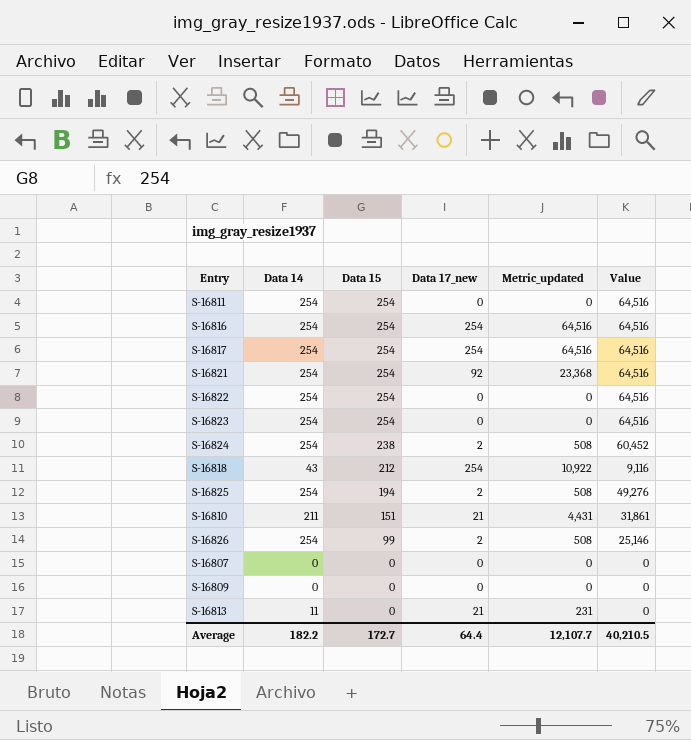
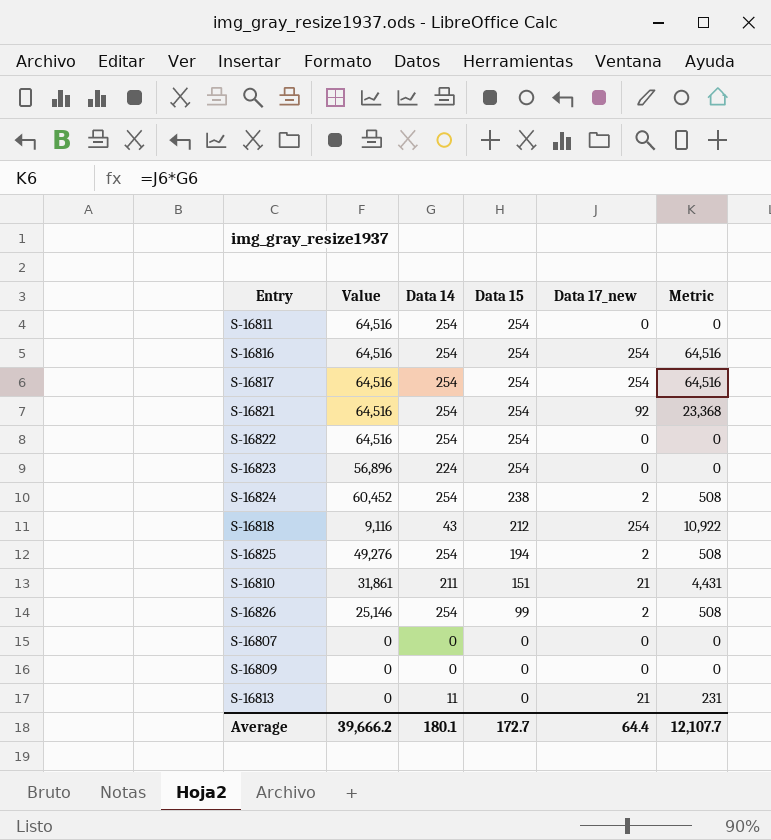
column Value | position: 6 -> 2
column name: Metric_updated -> Metric
S-16823 | Value: 64,516 -> 56,896
S-16823 | Data 14: 254 -> 224
Average | Value: 40,210.5 -> 39,666.2
Average | Data 14: 182.2 -> 180.1

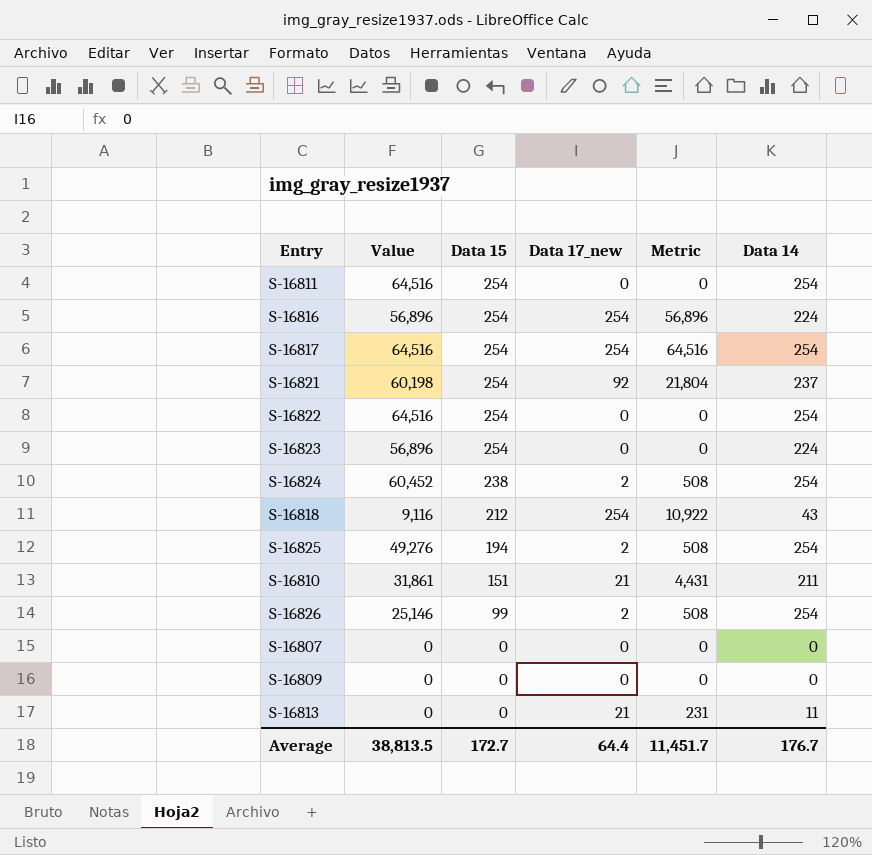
column Data 14 | position: 3 -> 6
S-16816 | Value: 64,516 -> 56,896
S-16816 | Metric: 64,516 -> 56,896
S-16816 | Data 14: 254 -> 224
S-16821 | Value: 64,516 -> 60,198
S-16821 | Metric: 23,368 -> 21,804
S-16821 | Data 14: 254 -> 237
Average | Value: 39,666.2 -> 38,813.5
Average | Metric: 12,107.7 -> 11,451.7
Average | Data 14: 180.1 -> 176.7

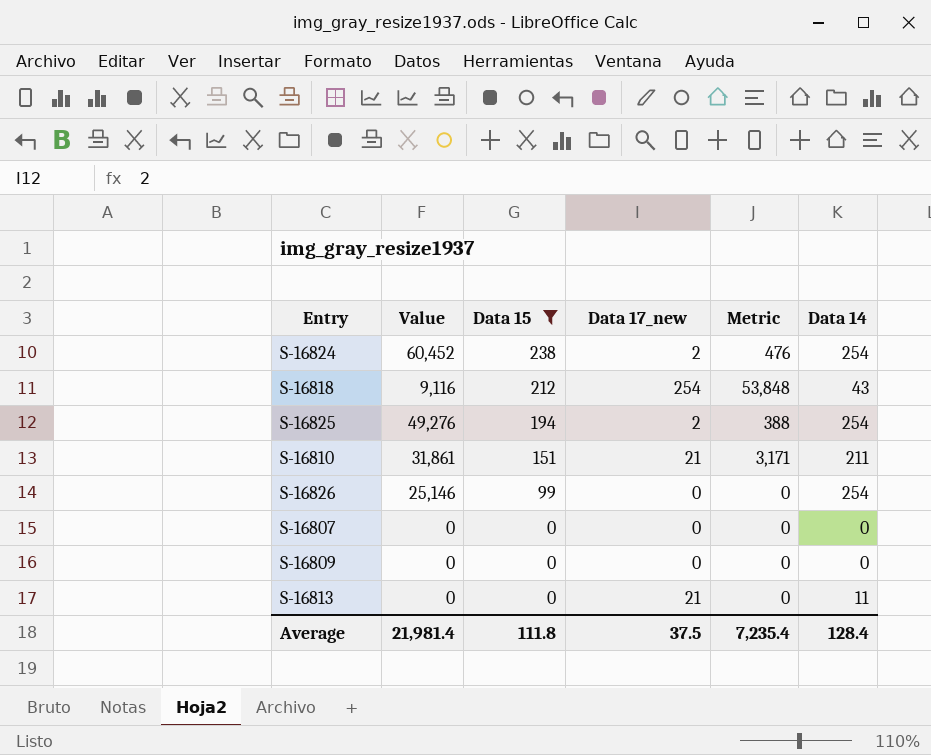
filter: none -> Data 15 != 254
column Metric | formula: [Data 17_new] * [Data 14] -> [Data 15] * [Data 17_new]
S-16826 | Data 17_new: 2 -> 0
Average | Value: 38,813.5 -> 21,981.4
Average | Data 15: 172.7 -> 111.8
Average | Data 17_new: 64.4 -> 37.5
Average | Metric: 11,451.7 -> 7,235.4
Average | Data 14: 176.7 -> 128.4

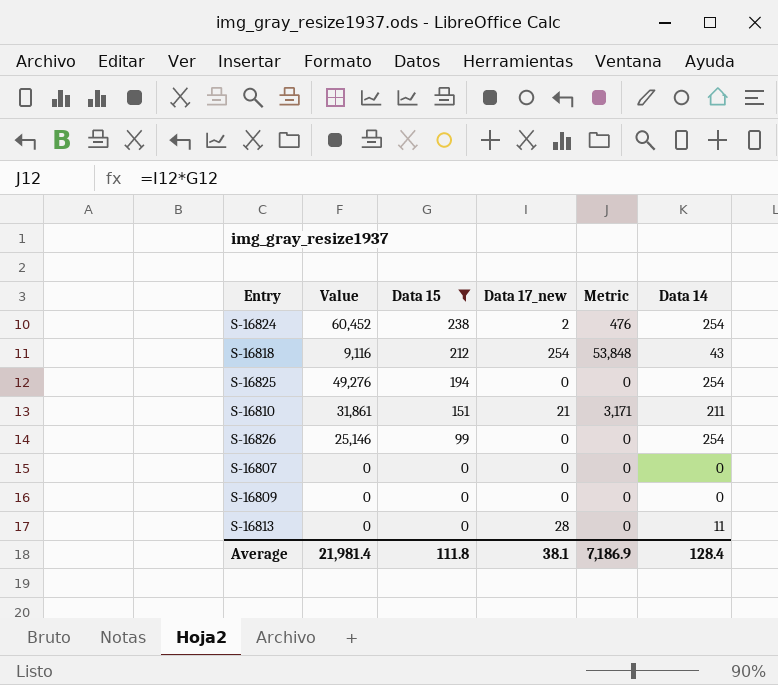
S-16825 | Data 17_new: 2 -> 0
S-16825 | Metric: 388 -> 0
S-16813 | Data 17_new: 21 -> 28
Average | Data 17_new: 37.5 -> 38.1
Average | Metric: 7,235.4 -> 7,186.9

